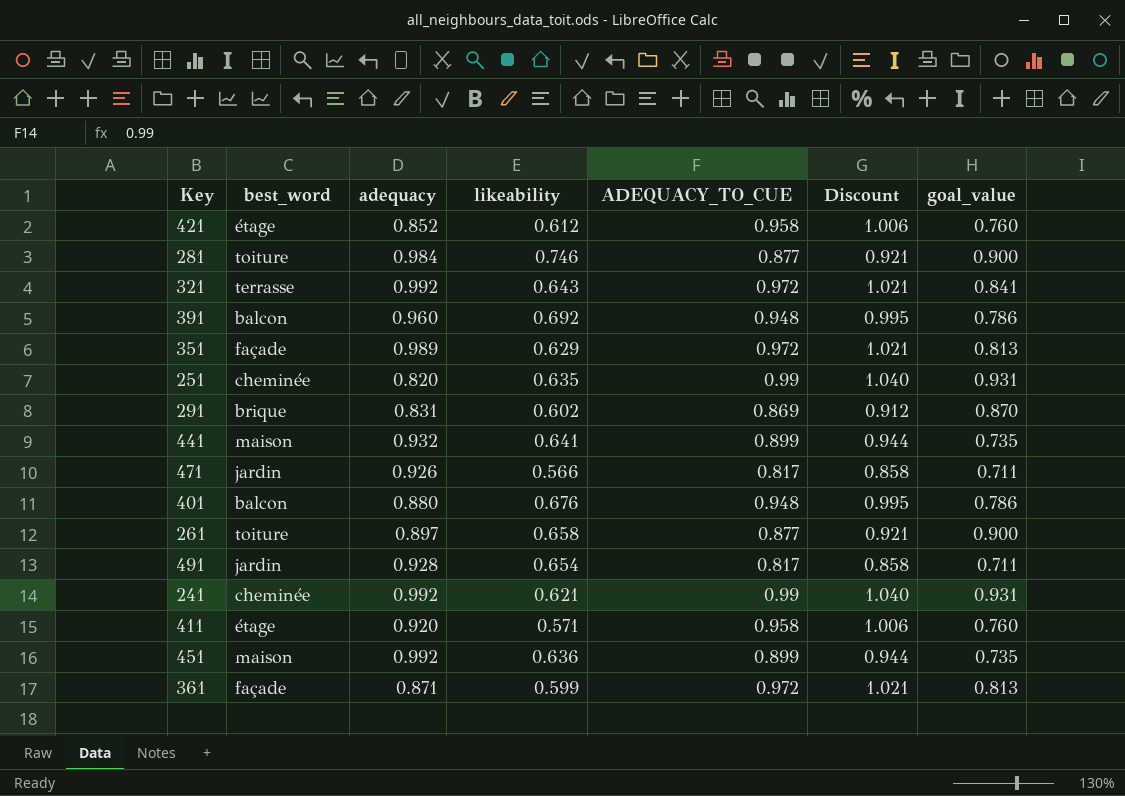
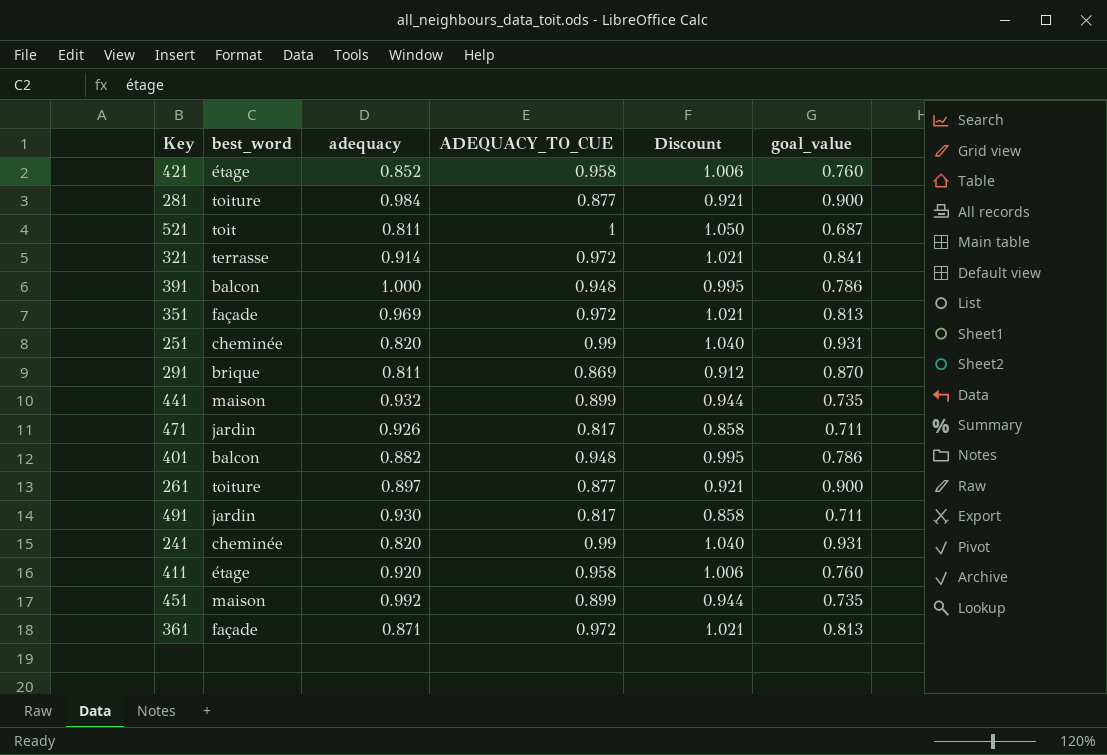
column likeability | position: 4 -> none
row 521: none -> toit | 0.811 | 1 | 1.050 | 0.687
321 | adequacy: 0.992 -> 0.914
391 | adequacy: 0.960 -> 1.000
351 | adequacy: 0.989 -> 0.969
291 | adequacy: 0.831 -> 0.811
401 | adequacy: 0.880 -> 0.882
491 | adequacy: 0.928 -> 0.930
241 | adequacy: 0.992 -> 0.820

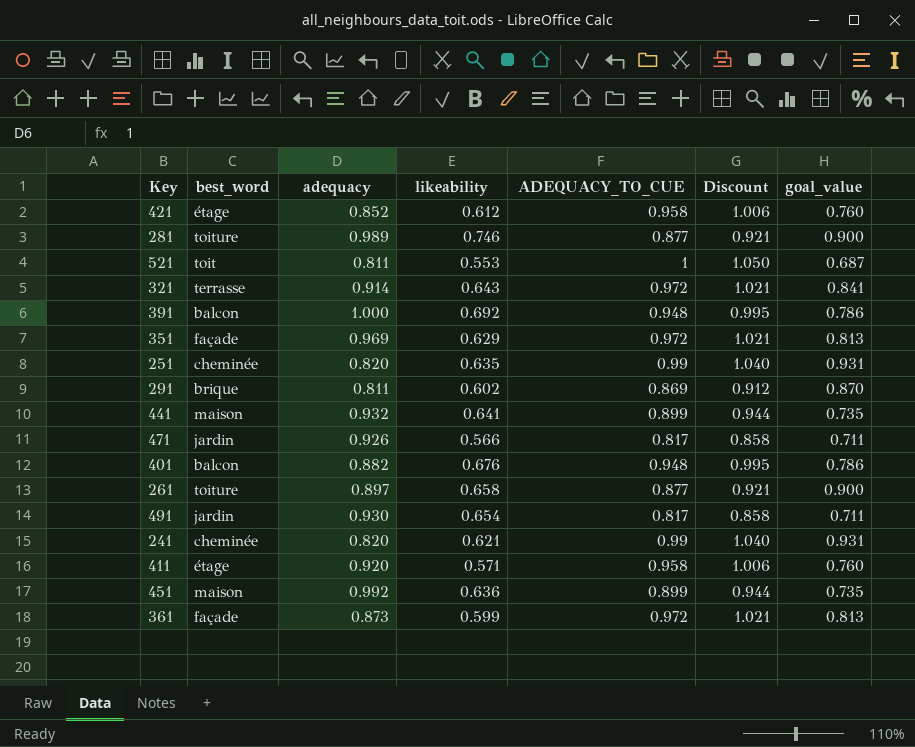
column likeability | position: none -> 4
281 | adequacy: 0.984 -> 0.989
361 | adequacy: 0.871 -> 0.873

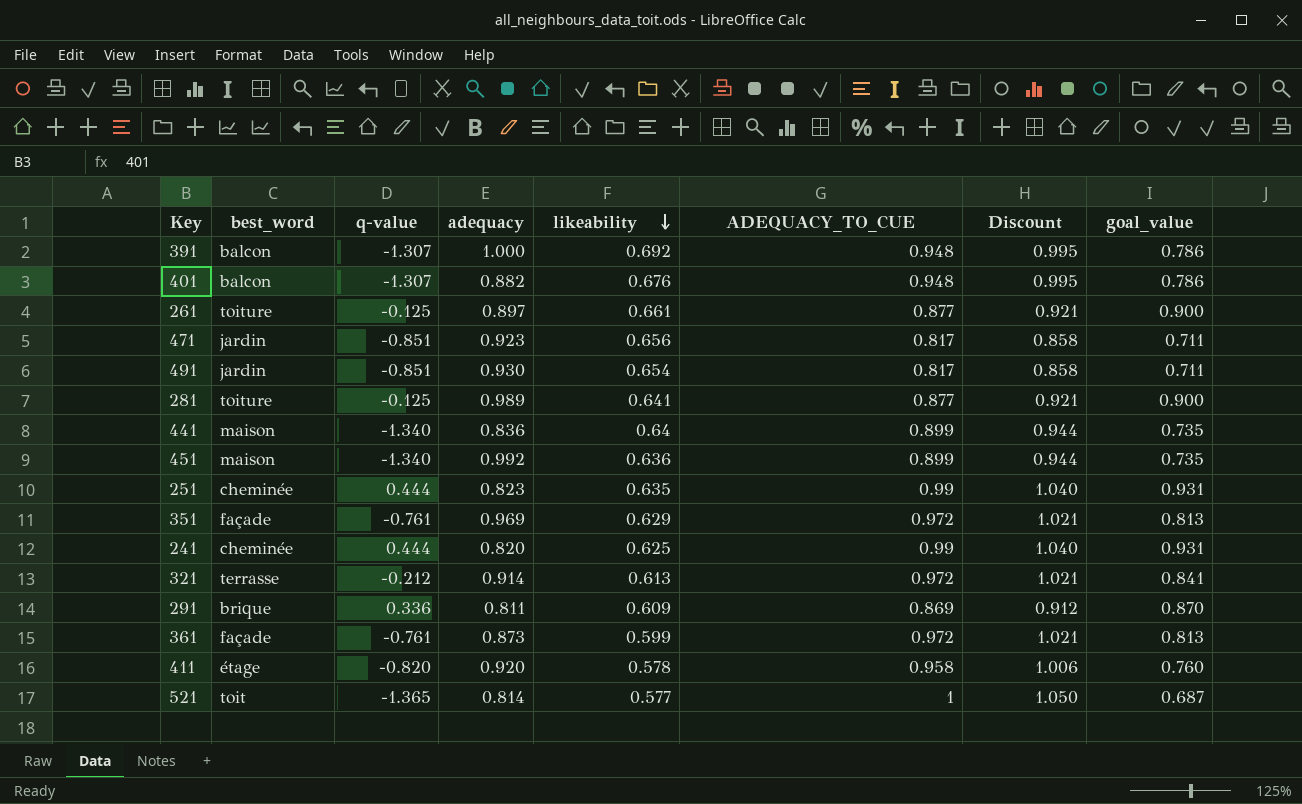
row order: none -> likeability descending
column q-value | position: none -> 3
row 421: étage | 0.852 | 0.612 | 0.958 | 1.006 | 0.760 -> none
261 | likeability: 0.658 -> 0.661
471 | adequacy: 0.926 -> 0.923
471 | likeability: 0.566 -> 0.656
281 | likeability: 0.746 -> 0.641
441 | adequacy: 0.932 -> 0.836
441 | likeability: 0.641 -> 0.64
251 | adequacy: 0.820 -> 0.823
241 | likeability: 0.621 -> 0.625
321 | likeability: 0.643 -> 0.613
291 | likeability: 0.602 -> 0.609
411 | likeability: 0.571 -> 0.578
521 | adequacy: 0.811 -> 0.814
521 | likeability: 0.553 -> 0.577

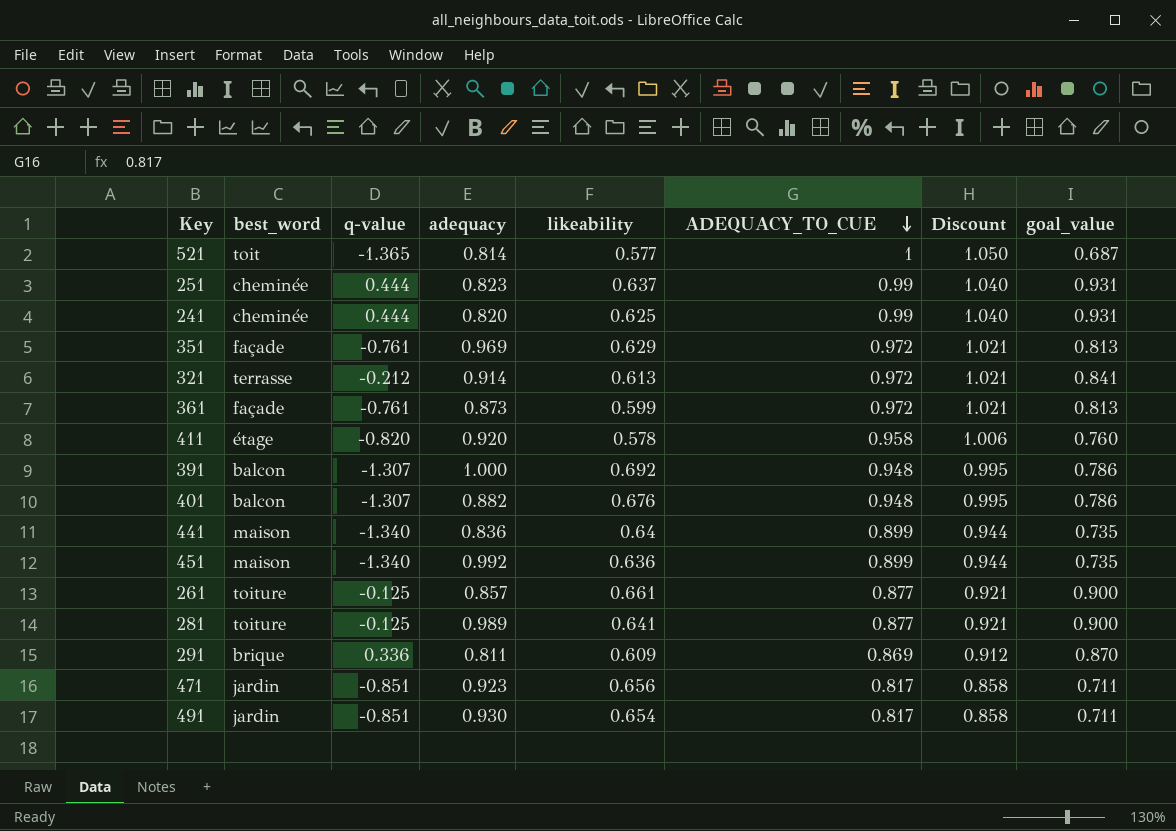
row order: likeability descending -> ADEQUACY_TO_CUE descending
251 | likeability: 0.635 -> 0.637
261 | adequacy: 0.897 -> 0.857

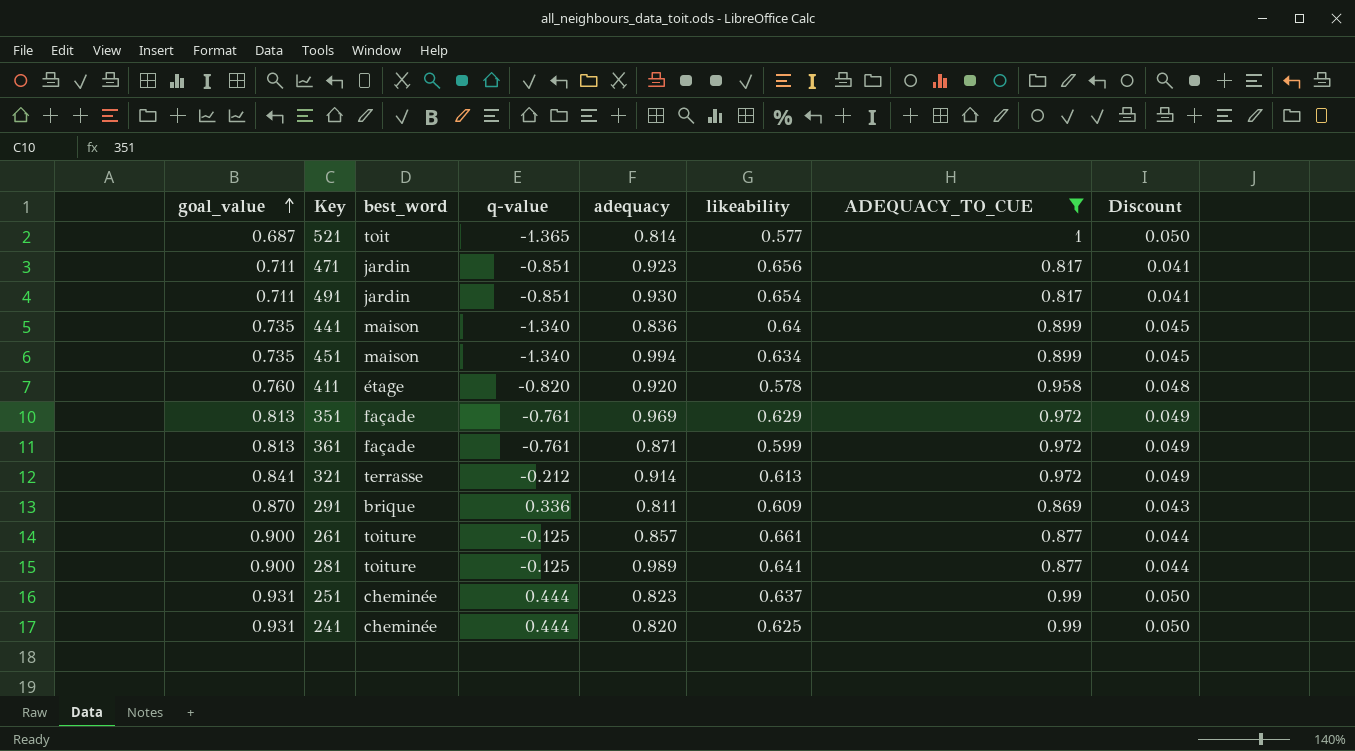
filter: none -> ADEQUACY_TO_CUE != 0.948
row order: ADEQUACY_TO_CUE descending -> goal_value ascending
column goal_value | position: 8 -> 1
column Discount | formula: [ADEQUACY_TO_CUE] * 1.05 -> [ADEQUACY_TO_CUE] * 0.05
451 | adequacy: 0.992 -> 0.994
451 | likeability: 0.636 -> 0.634
361 | adequacy: 0.873 -> 0.871

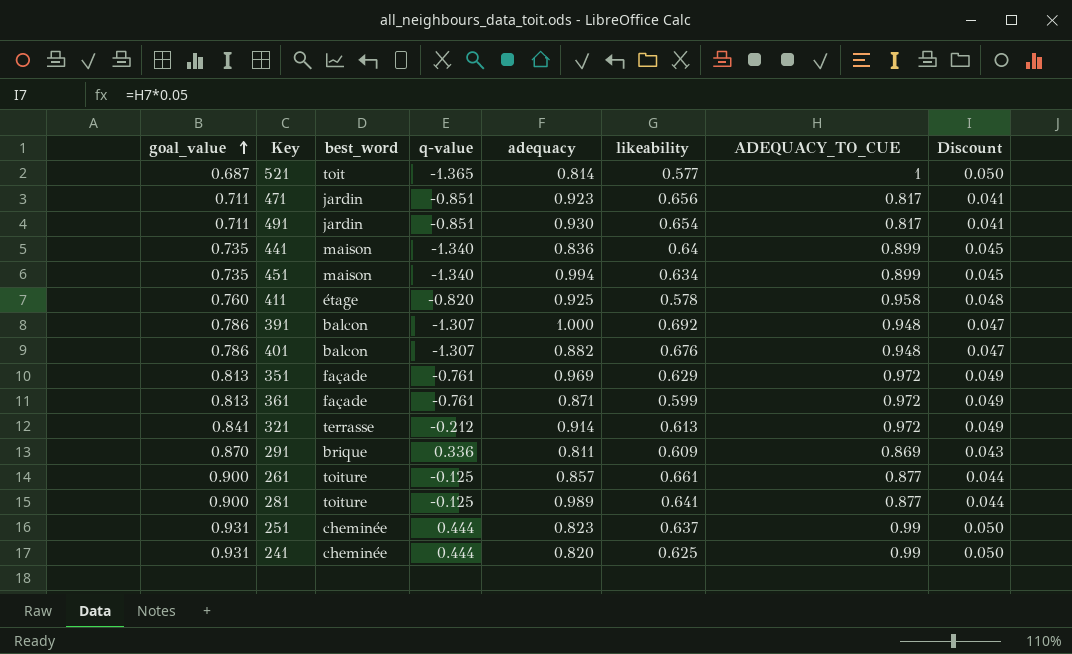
filter: ADEQUACY_TO_CUE != 0.948 -> none
411 | adequacy: 0.920 -> 0.925

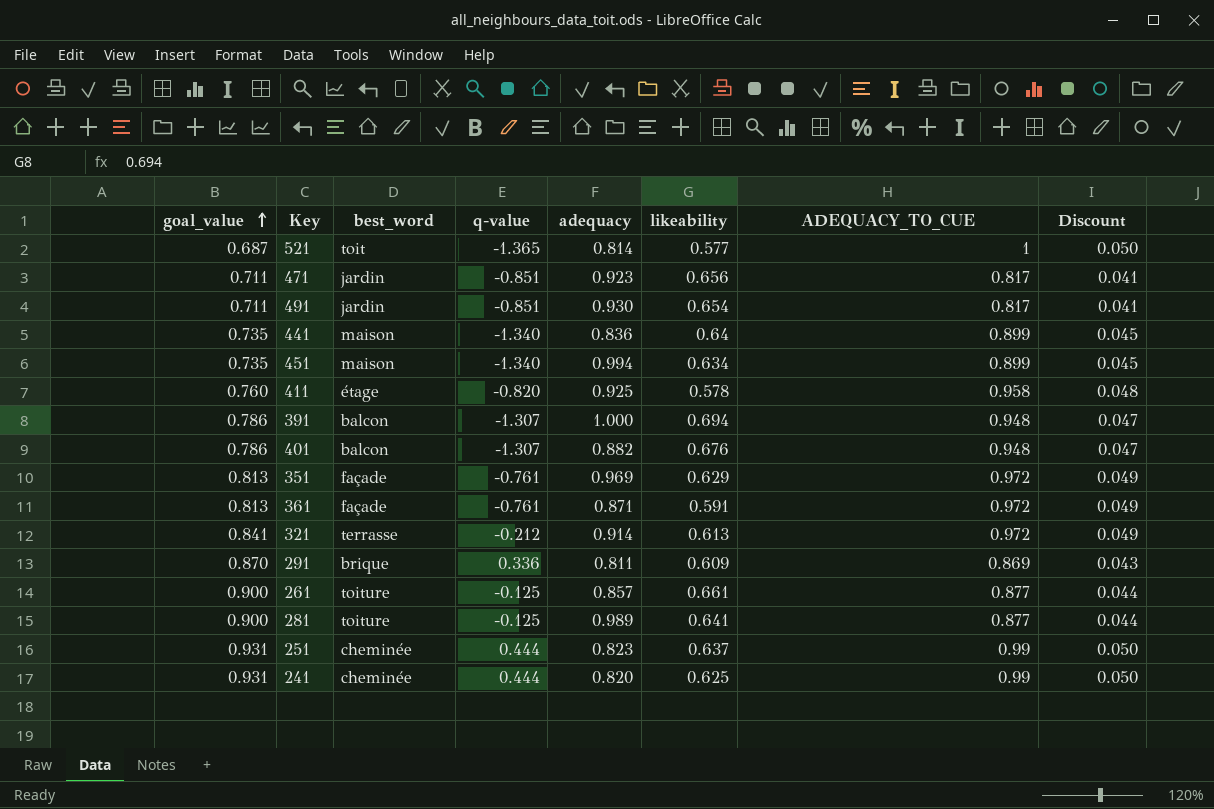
391 | likeability: 0.692 -> 0.694
361 | likeability: 0.599 -> 0.591

